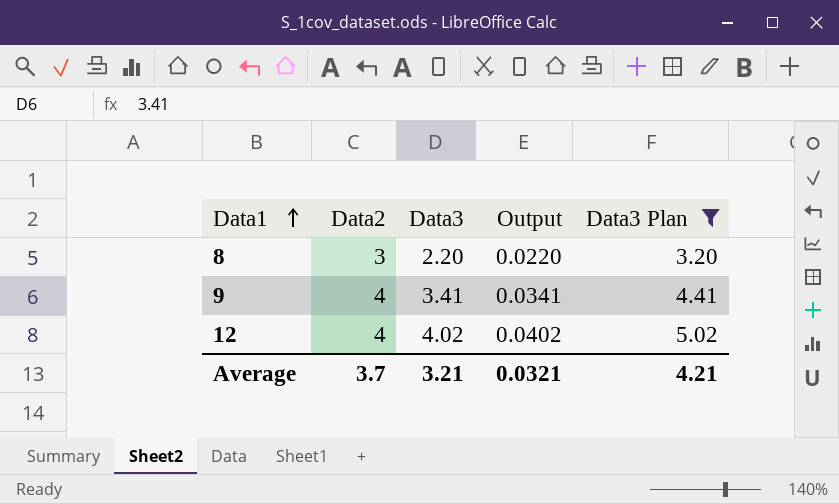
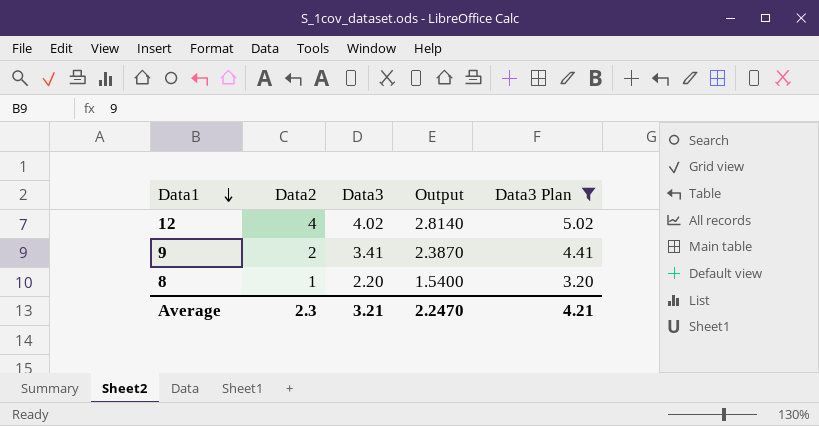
row order: Data1 ascending -> Data1 descending
column Output | formula: [Data3] * 0.01 -> [Data3] * 0.7
9 | Data2: 4 -> 2
8 | Data2: 3 -> 1
Average | Data2: 3.7 -> 2.3
Average | Output: 0.0321 -> 2.2470

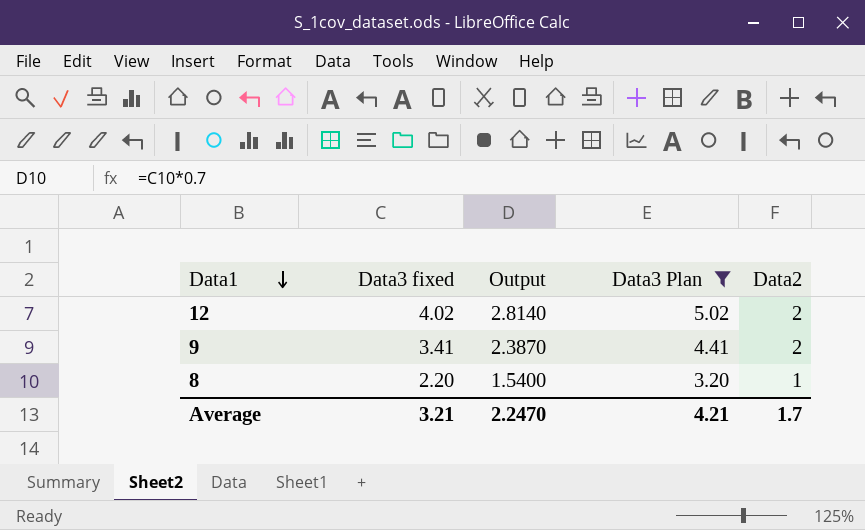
column name: Data3 -> Data3 fixed
column Data2 | position: 2 -> 5
12 | Data2: 4 -> 2
Average | Data2: 2.3 -> 1.7

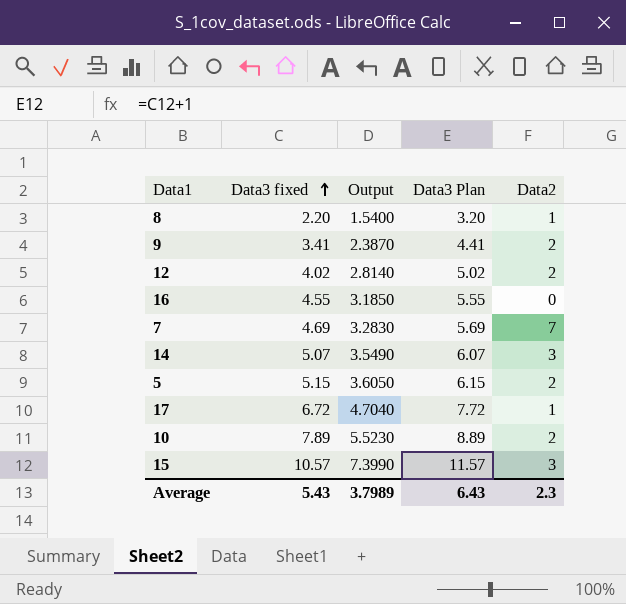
filter: Data3 Plan <= 5.02 -> none
row order: Data1 descending -> Data3 fixed ascending
Average | Data3 fixed: 3.21 -> 5.43
Average | Output: 2.2470 -> 3.7989
Average | Data3 Plan: 4.21 -> 6.43
Average | Data2: 1.7 -> 2.3

